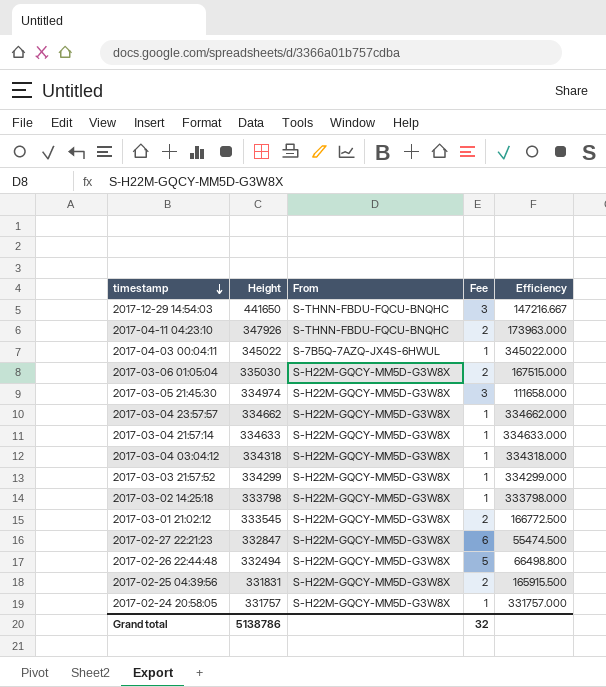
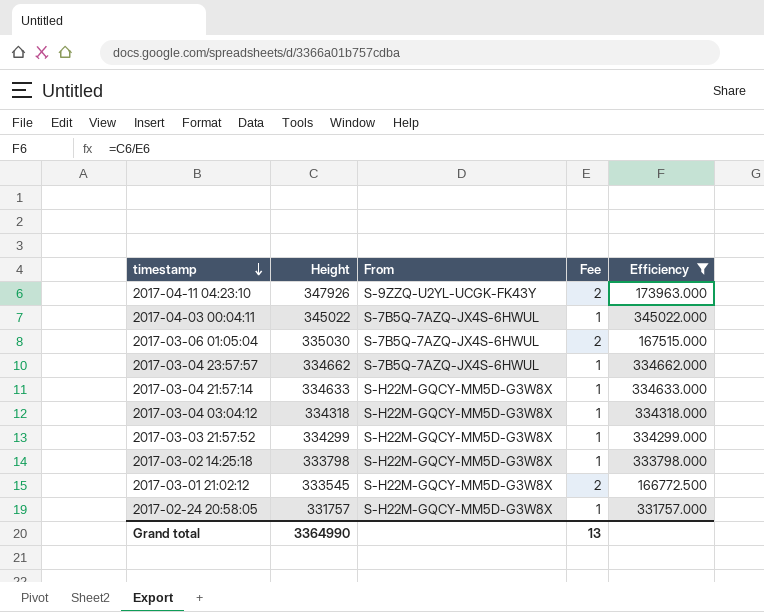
filter: none -> Efficiency >= 166772.500
2017-04-11 04:23:10 | From: S-THNN-FBDU-FQCU-BNQHC -> S-9ZZQ-U2YL-UCGK-FK43Y
2017-03-06 01:05:04 | From: S-H22M-GQCY-MM5D-G3W8X -> S-7B5Q-7AZQ-JX4S-6HWUL
2017-03-04 23:57:57 | From: S-H22M-GQCY-MM5D-G3W8X -> S-7B5Q-7AZQ-JX4S-6HWUL
Grand total | Height: 5138786 -> 3364990
Grand total | Fee: 32 -> 13

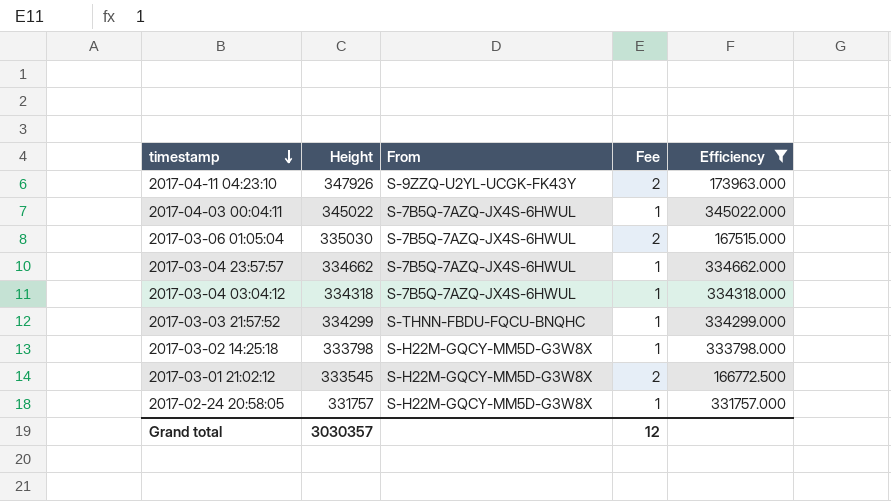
row 2017-03-04 21:57:14: 334633 | S-H22M-GQCY-MM5D-G3W8X | 1 | 334633.000 -> none
2017-03-04 03:04:12 | From: S-H22M-GQCY-MM5D-G3W8X -> S-7B5Q-7AZQ-JX4S-6HWUL
2017-03-03 21:57:52 | From: S-H22M-GQCY-MM5D-G3W8X -> S-THNN-FBDU-FQCU-BNQHC
Grand total | Height: 3364990 -> 3030357
Grand total | Fee: 13 -> 12

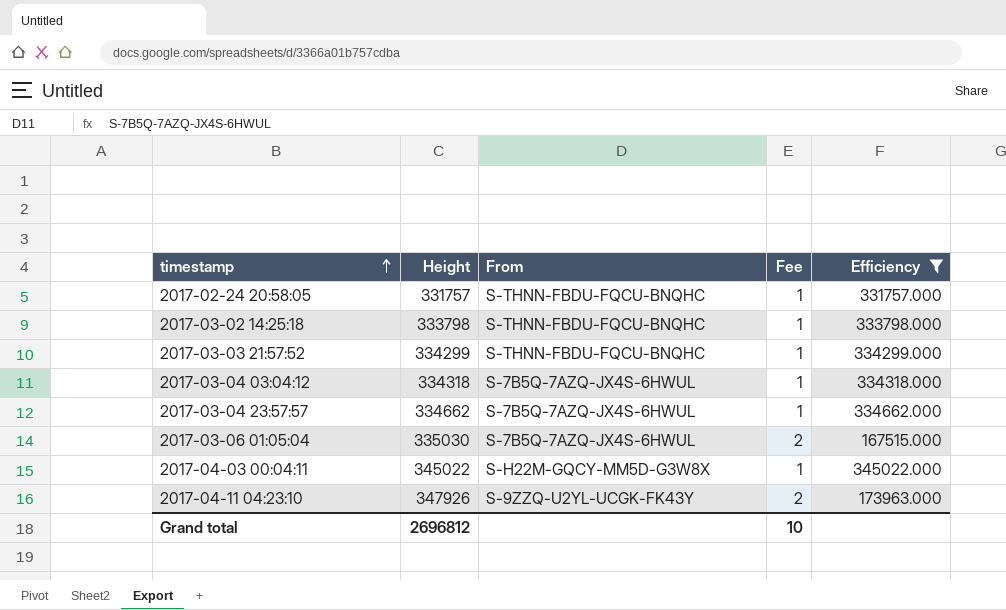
row order: timestamp descending -> timestamp ascending
row 2017-03-01 21:02:12: 333545 | S-H22M-GQCY-MM5D-G3W8X | 2 | 166772.500 -> none
2017-02-24 20:58:05 | From: S-H22M-GQCY-MM5D-G3W8X -> S-THNN-FBDU-FQCU-BNQHC
2017-03-02 14:25:18 | From: S-H22M-GQCY-MM5D-G3W8X -> S-THNN-FBDU-FQCU-BNQHC
2017-04-03 00:04:11 | From: S-7B5Q-7AZQ-JX4S-6HWUL -> S-H22M-GQCY-MM5D-G3W8X
Grand total | Height: 3030357 -> 2696812
Grand total | Fee: 12 -> 10

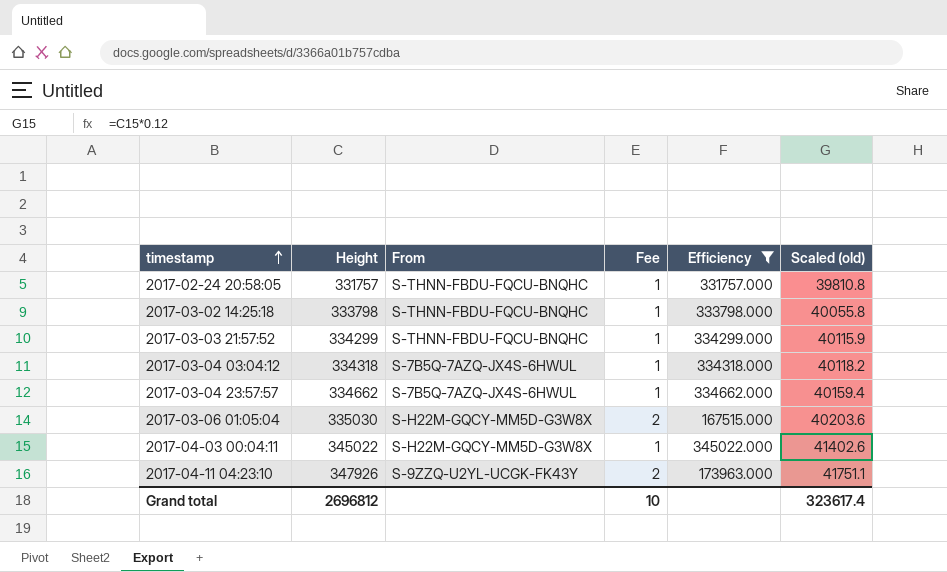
column Scaled (old) | formula: none -> [Height] * 0.12
2017-03-06 01:05:04 | From: S-7B5Q-7AZQ-JX4S-6HWUL -> S-H22M-GQCY-MM5D-G3W8X

